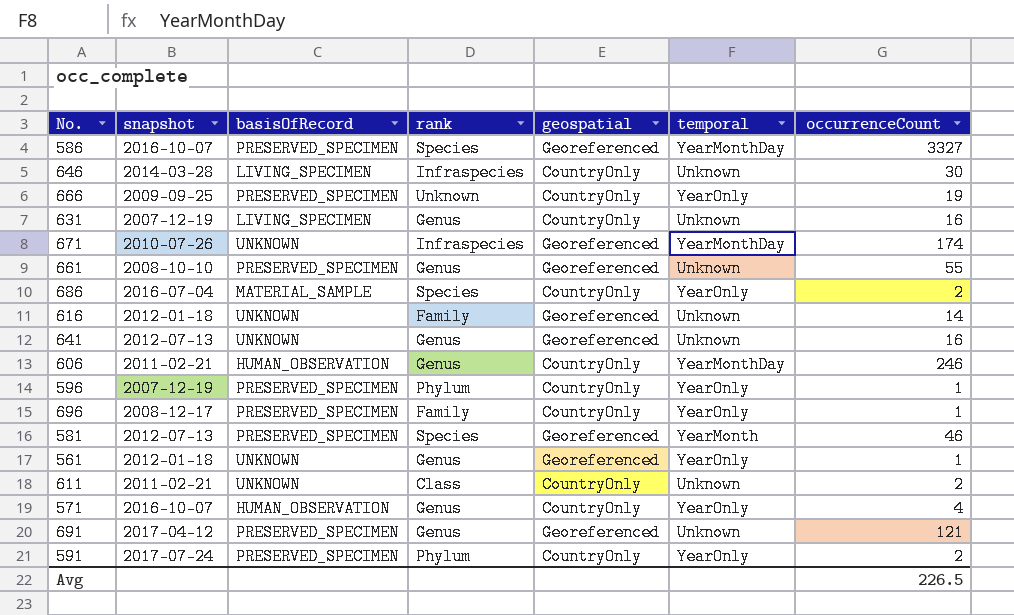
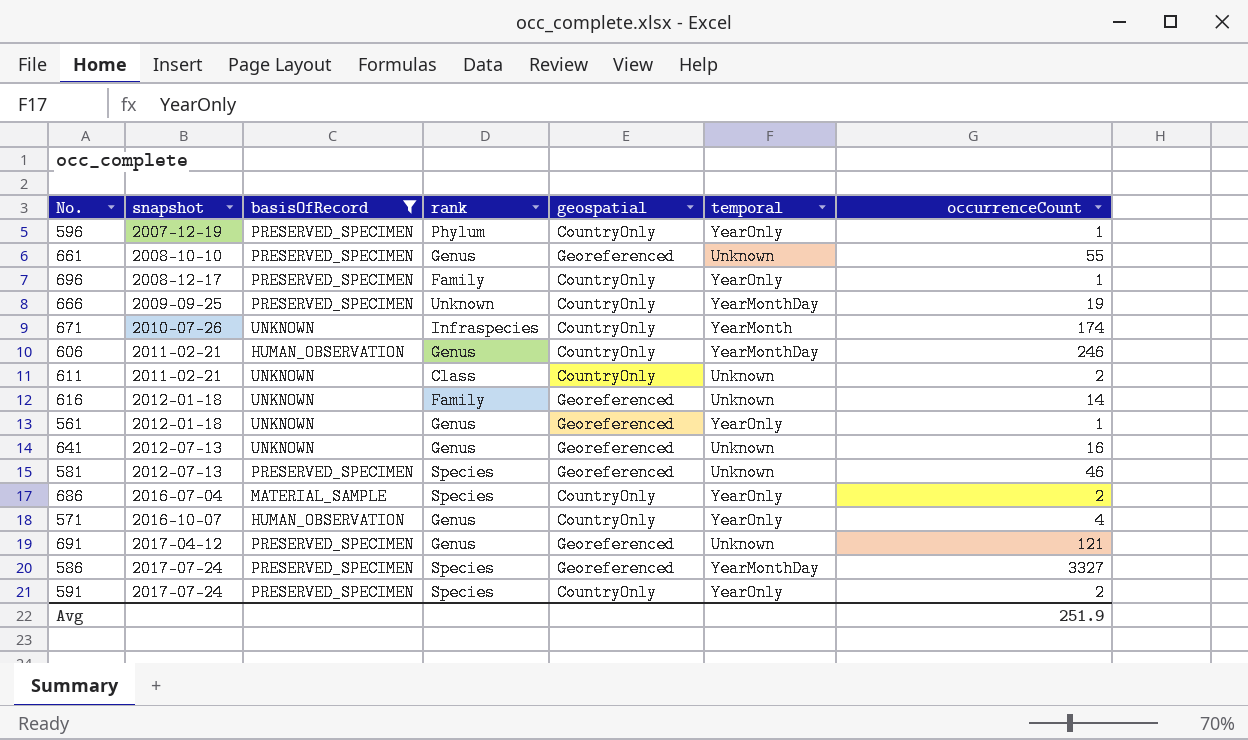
filter: none -> basisOfRecord != LIVING_SPECIMEN
row order: none -> snapshot ascending
666 | temporal: YearOnly -> YearMonthDay
671 | geospatial: Georeferenced -> CountryOnly
671 | temporal: YearMonthDay -> YearMonth
581 | temporal: YearMonth -> Unknown
586 | snapshot: 2016-10-07 -> 2017-07-24
591 | rank: Phylum -> Species
Avg | occurrenceCount: 226.5 -> 251.9

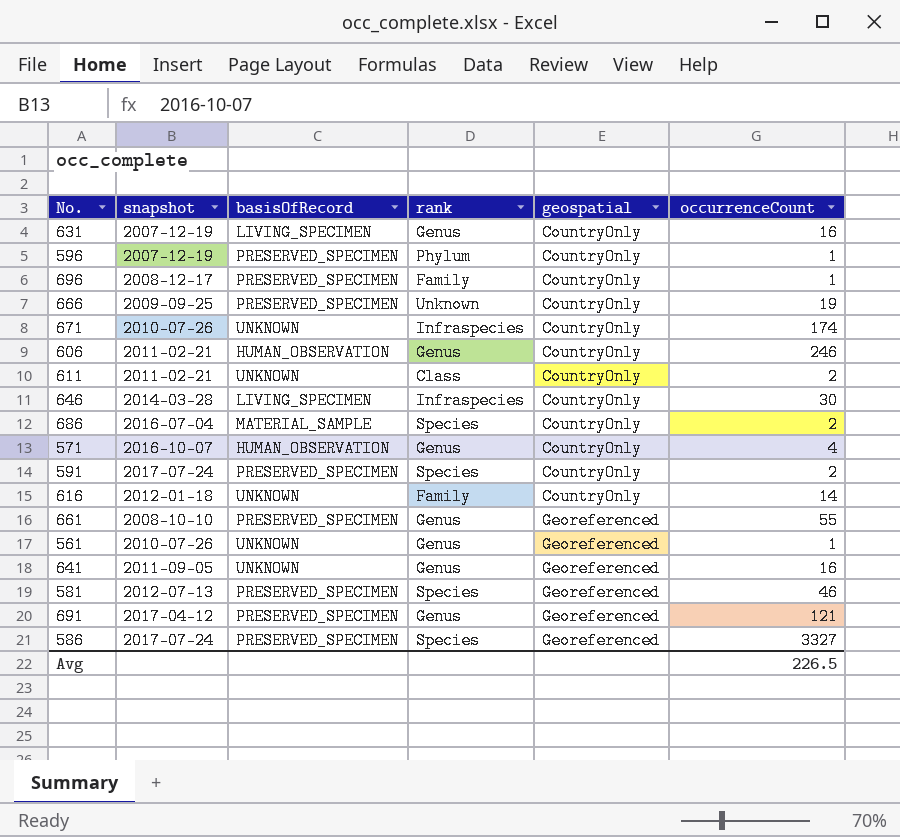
filter: basisOfRecord != LIVING_SPECIMEN -> none
row order: snapshot ascending -> geospatial ascending
column temporal | position: 6 -> none
616 | geospatial: Georeferenced -> CountryOnly
561 | snapshot: 2012-01-18 -> 2010-07-26
641 | snapshot: 2012-07-13 -> 2011-09-05
Avg | occurrenceCount: 251.9 -> 226.5

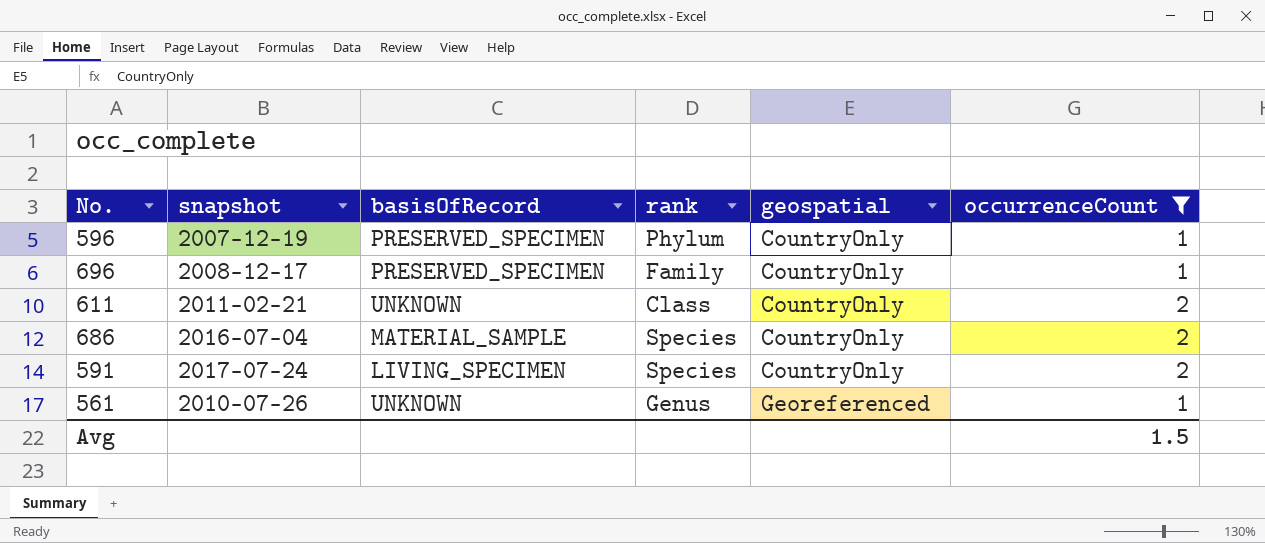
filter: none -> occurrenceCount <= 2
591 | basisOfRecord: PRESERVED_SPECIMEN -> LIVING_SPECIMEN
Avg | occurrenceCount: 226.5 -> 1.5

